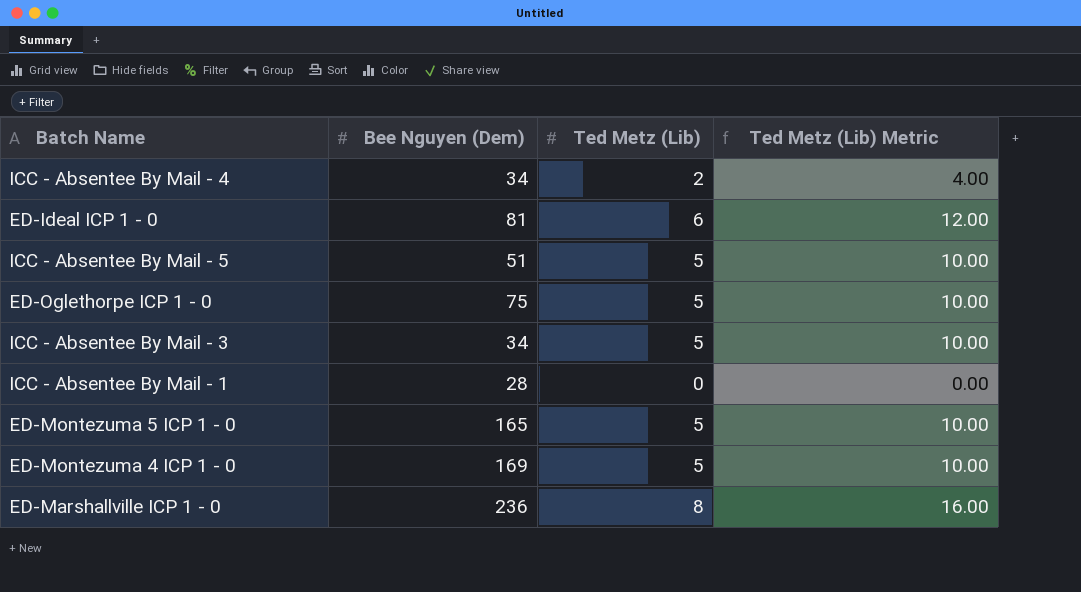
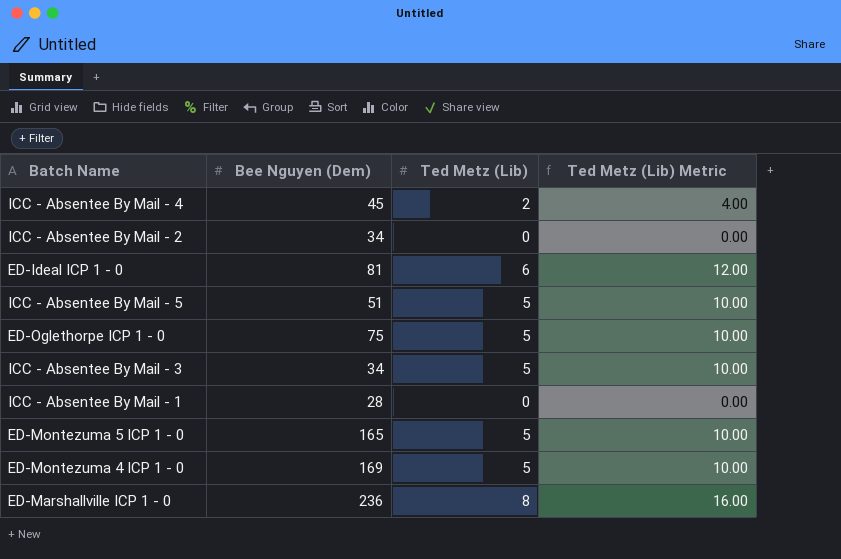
ICC - Absentee By Mail - 4 | Bee Nguyen (Dem): 34 -> 45
row ICC - Absentee By Mail - 2: none -> 34 | 0 | 0.00

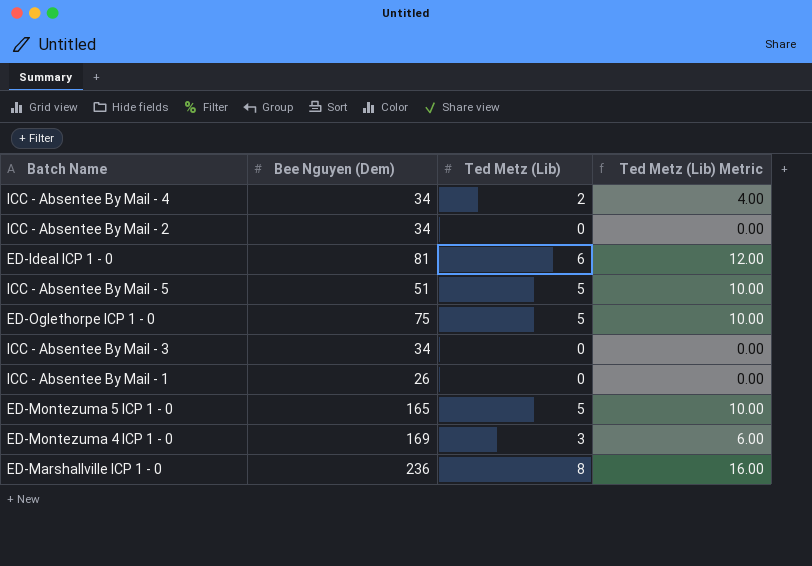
ICC - Absentee By Mail - 4 | Bee Nguyen (Dem): 45 -> 34
ICC - Absentee By Mail - 3 | Ted Metz (Lib): 5 -> 0
ICC - Absentee By Mail - 3 | Ted Metz (Lib) Metric: 10.00 -> 0.00
ICC - Absentee By Mail - 1 | Bee Nguyen (Dem): 28 -> 26
ED-Montezuma 4 ICP 1 - 0 | Ted Metz (Lib): 5 -> 3
ED-Montezuma 4 ICP 1 - 0 | Ted Metz (Lib) Metric: 10.00 -> 6.00

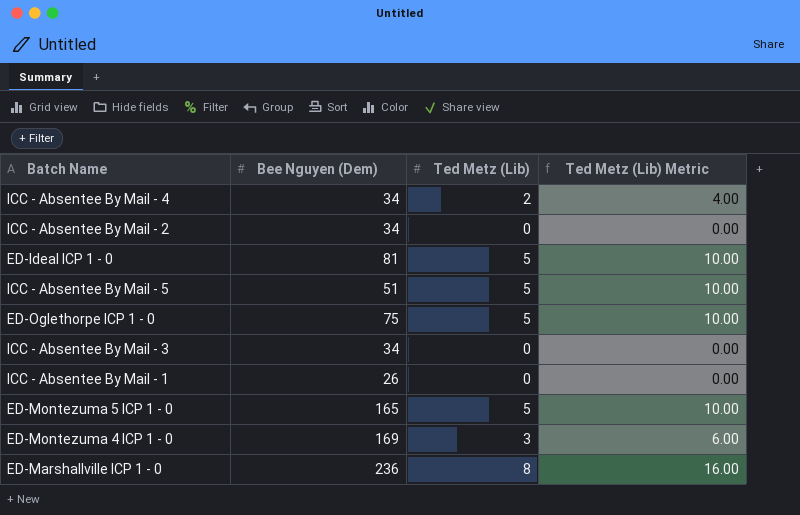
ED-Ideal ICP 1 - 0 | Ted Metz (Lib): 6 -> 5
ED-Ideal ICP 1 - 0 | Ted Metz (Lib) Metric: 12.00 -> 10.00

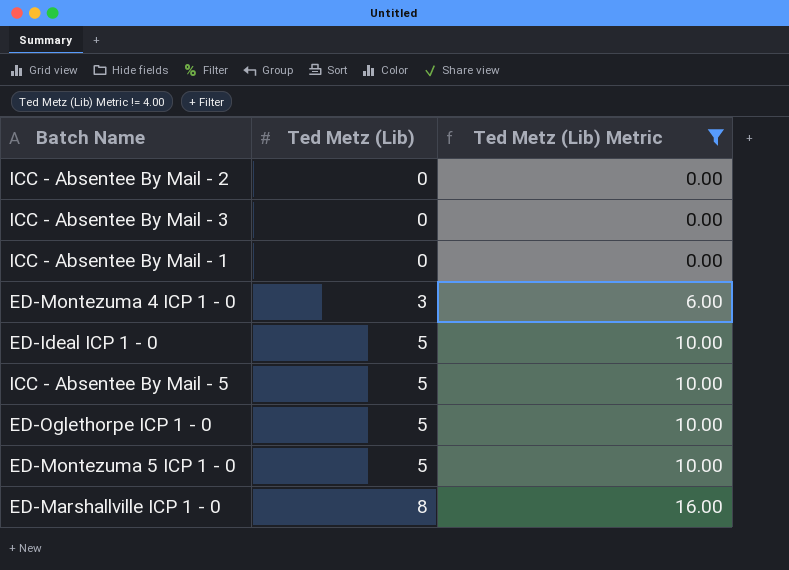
filter: none -> Ted Metz (Lib) Metric != 4.00
row order: none -> Ted Metz (Lib) ascending
column Bee Nguyen (Dem) | position: 2 -> none

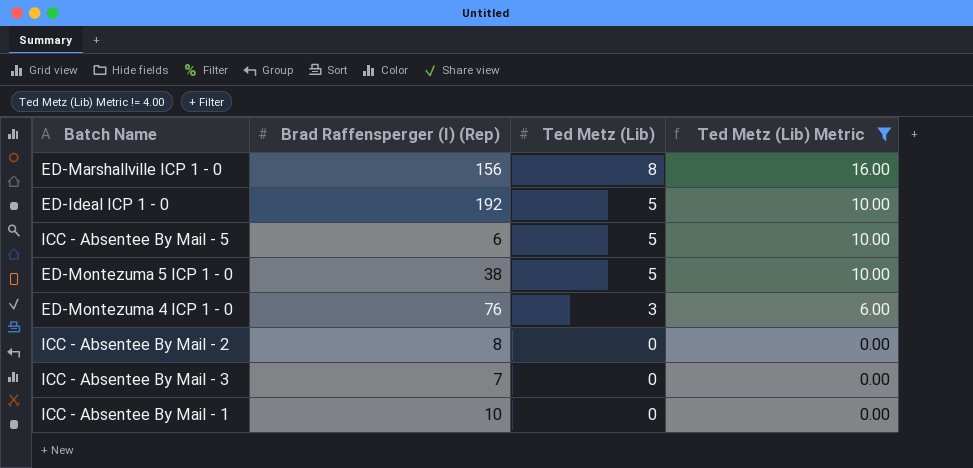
row order: Ted Metz (Lib) ascending -> Ted Metz (Lib) descending
column Brad Raffensperger (I) (Rep) | position: none -> 2
row ED-Oglethorpe ICP 1 - 0: 5 | 10.00 -> none

